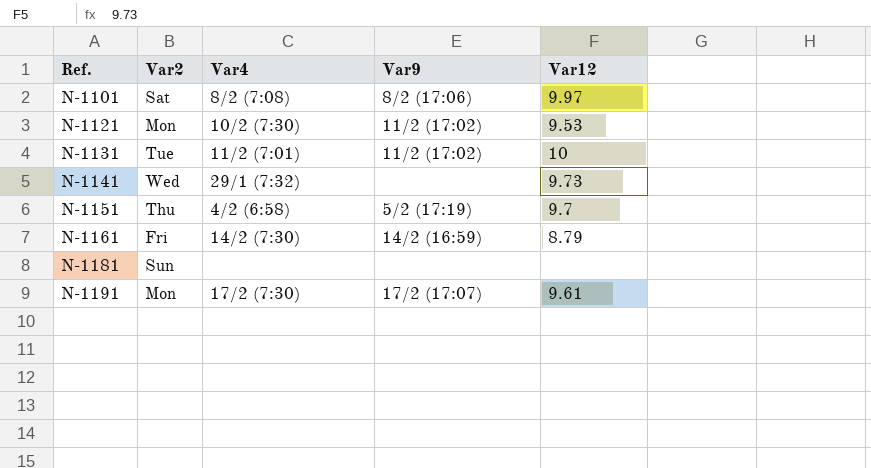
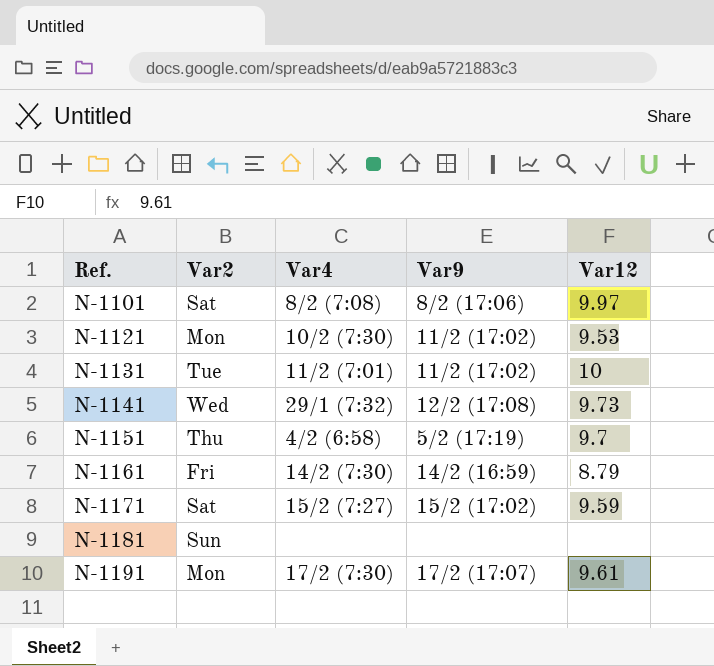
N-1141 | Var9: none -> 12/2 (17:08)
row N-1171: none -> Sat | 15/2 (7:27) | 15/2 (17:02) | 9.59

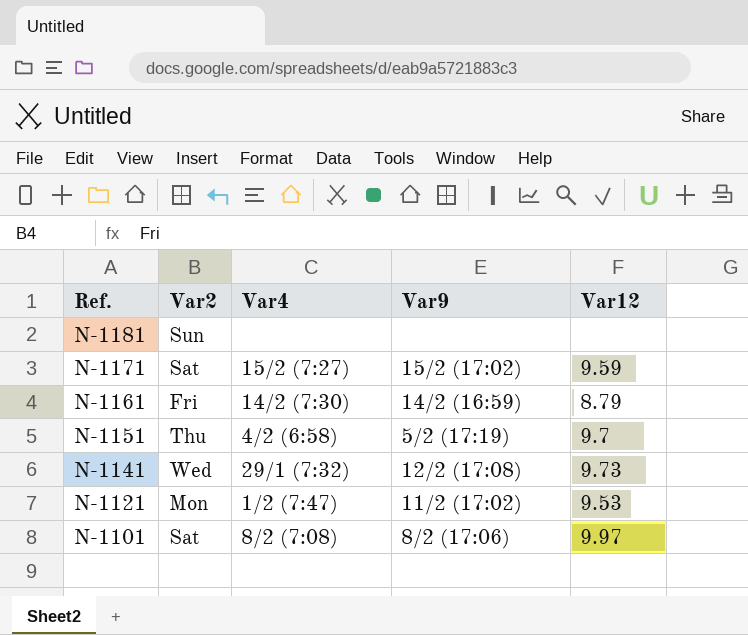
row order: Ref. ascending -> Ref. descending
row N-1131: Tue | 11/2 (7:01) | 11/2 (17:02) | 10 -> none
row N-1191: Mon | 17/2 (7:30) | 17/2 (17:07) | 9.61 -> none
N-1121 | Var4: 10/2 (7:30) -> 1/2 (7:47)

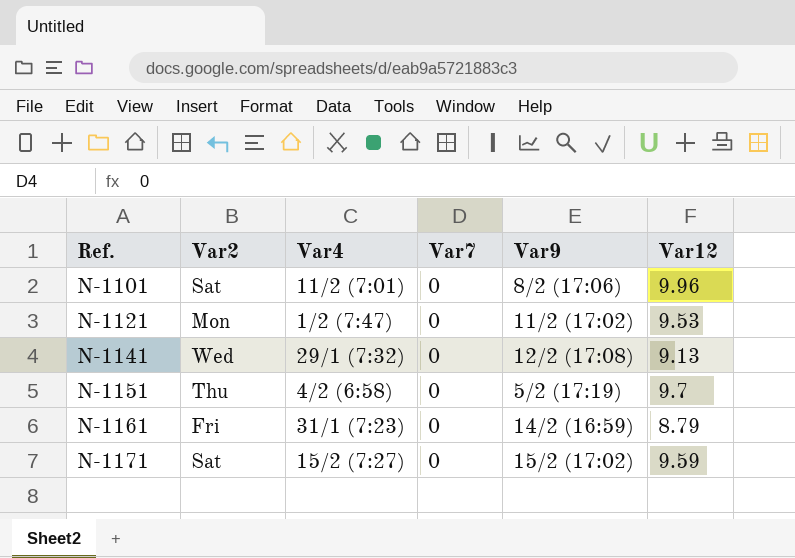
row order: Ref. descending -> Ref. ascending
column Var7 | position: none -> 4
row N-1181: Sun | none | none | none -> none
N-1101 | Var4: 8/2 (7:08) -> 11/2 (7:01)
N-1101 | Var12: 9.97 -> 9.96
N-1141 | Var12: 9.73 -> 9.13
N-1161 | Var4: 14/2 (7:30) -> 31/1 (7:23)

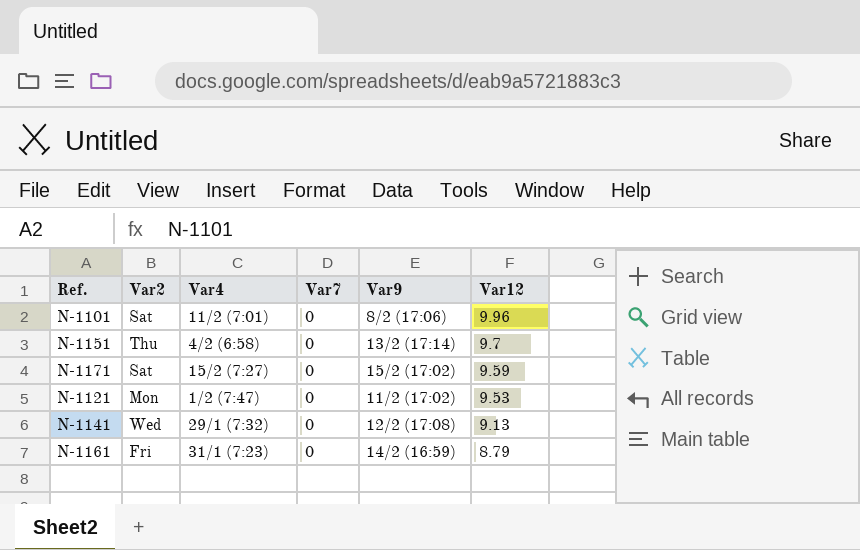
row order: Ref. ascending -> Var12 descending
N-1151 | Var9: 5/2 (17:19) -> 13/2 (17:14)

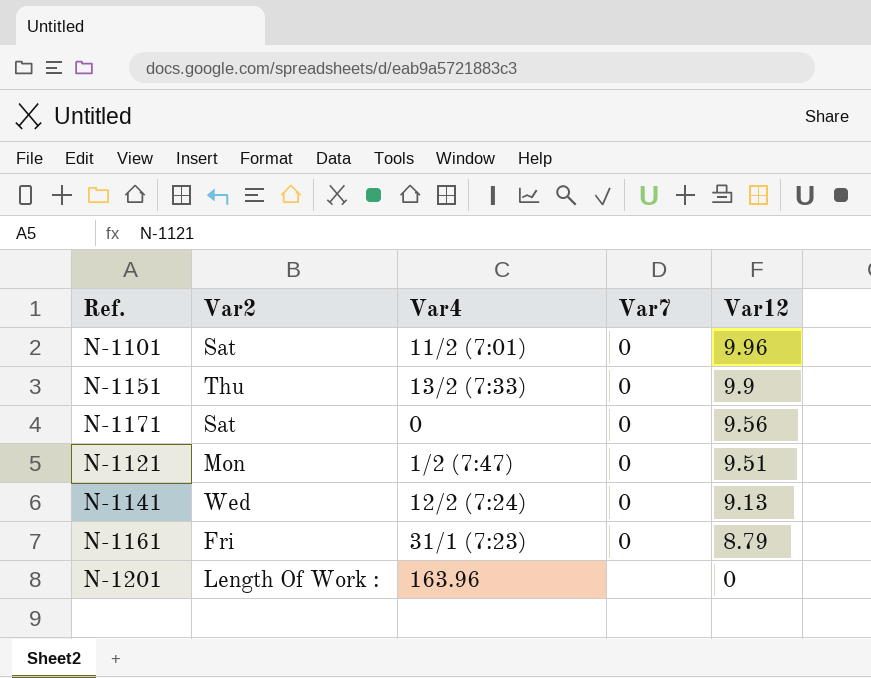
column Var9 | position: 5 -> none
N-1151 | Var4: 4/2 (6:58) -> 13/2 (7:33)
N-1151 | Var12: 9.7 -> 9.9
N-1171 | Var4: 15/2 (7:27) -> 0
N-1171 | Var12: 9.59 -> 9.56
N-1121 | Var12: 9.53 -> 9.51
N-1141 | Var4: 29/1 (7:32) -> 12/2 (7:24)
row N-1201: none -> Length Of Work : | 163.96 | none | 0

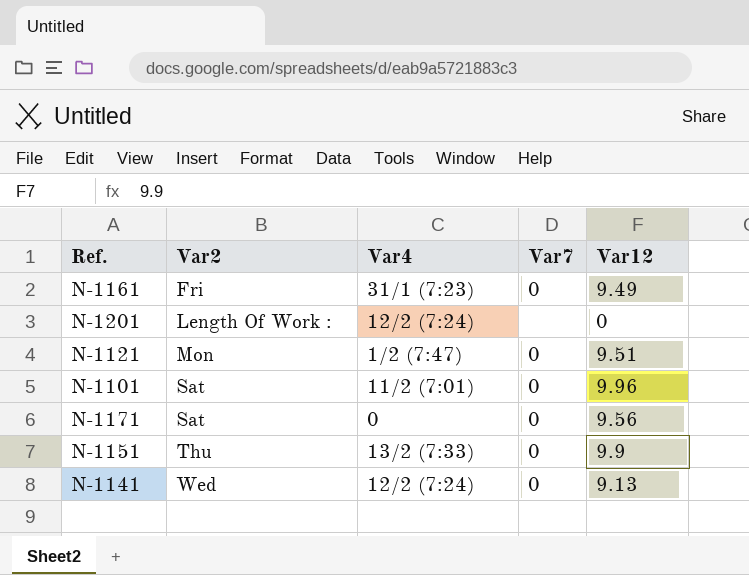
row order: Var12 descending -> Var2 ascending
N-1161 | Var12: 8.79 -> 9.49
N-1201 | Var4: 163.96 -> 12/2 (7:24)

